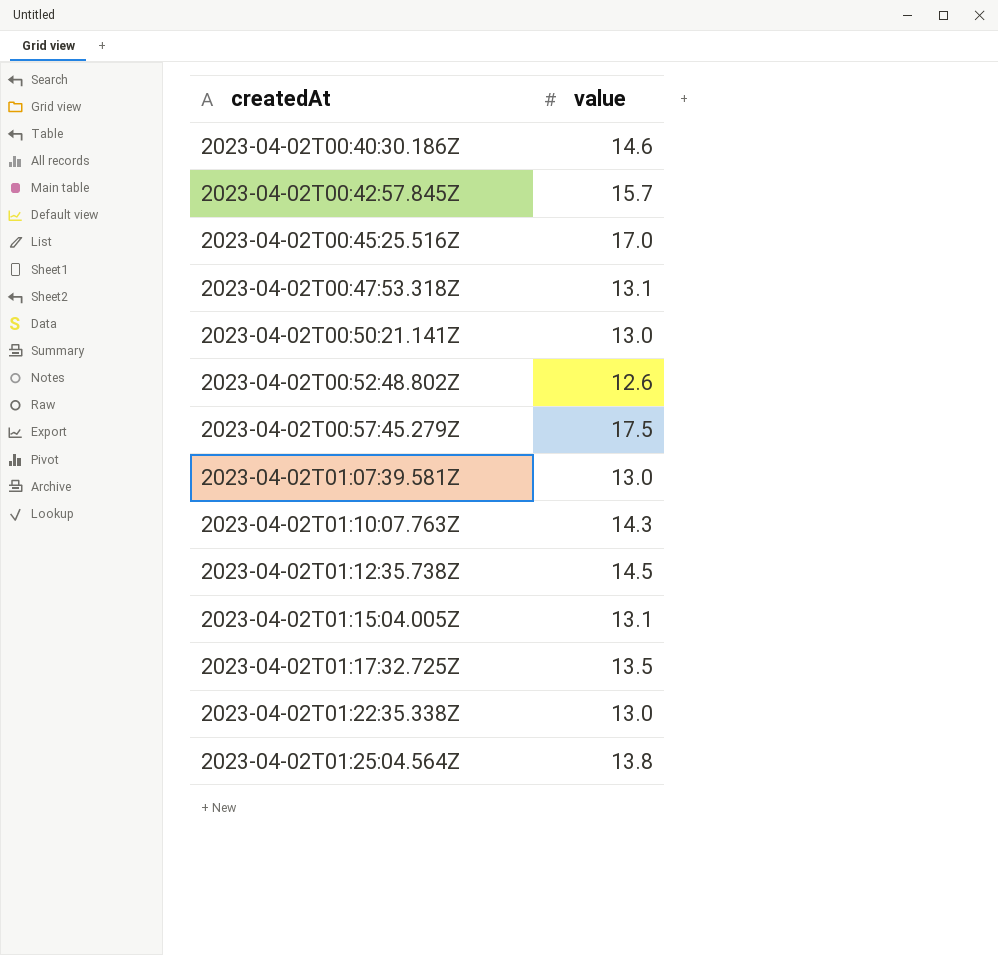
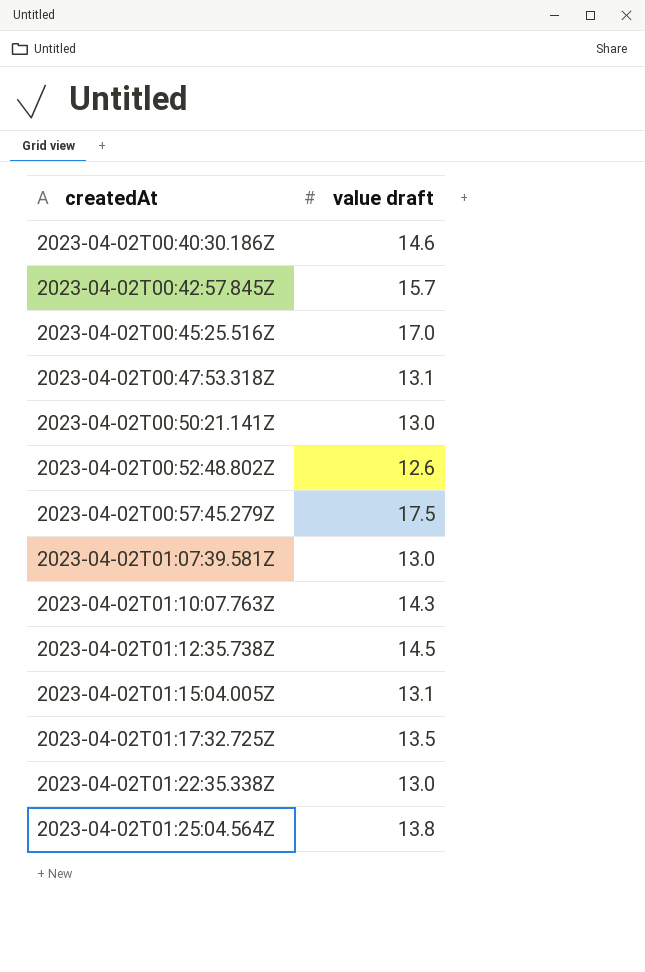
column name: value -> value draft

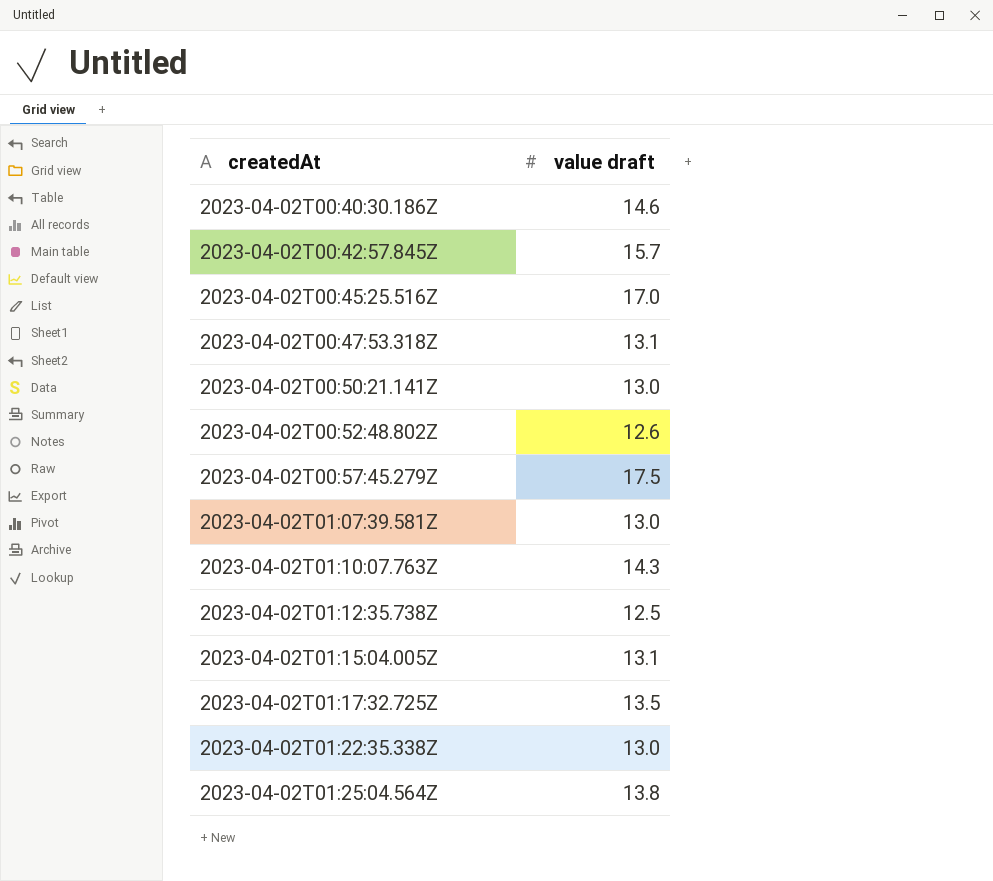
2023-04-02T01:12:35.738Z | value draft: 14.5 -> 12.5

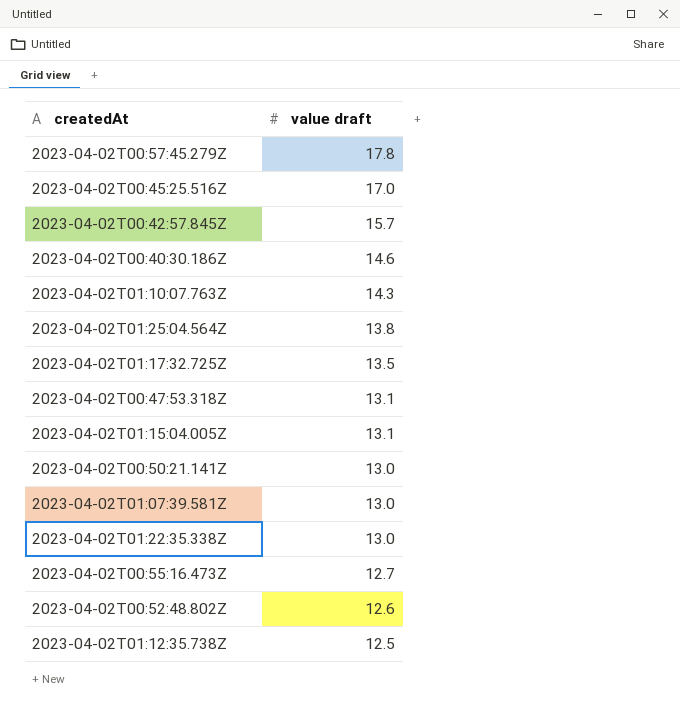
row order: createdAt ascending -> value draft descending
2023-04-02T00:57:45.279Z | value draft: 17.5 -> 17.8
row 2023-04-02T00:55:16.473Z: none -> 12.7

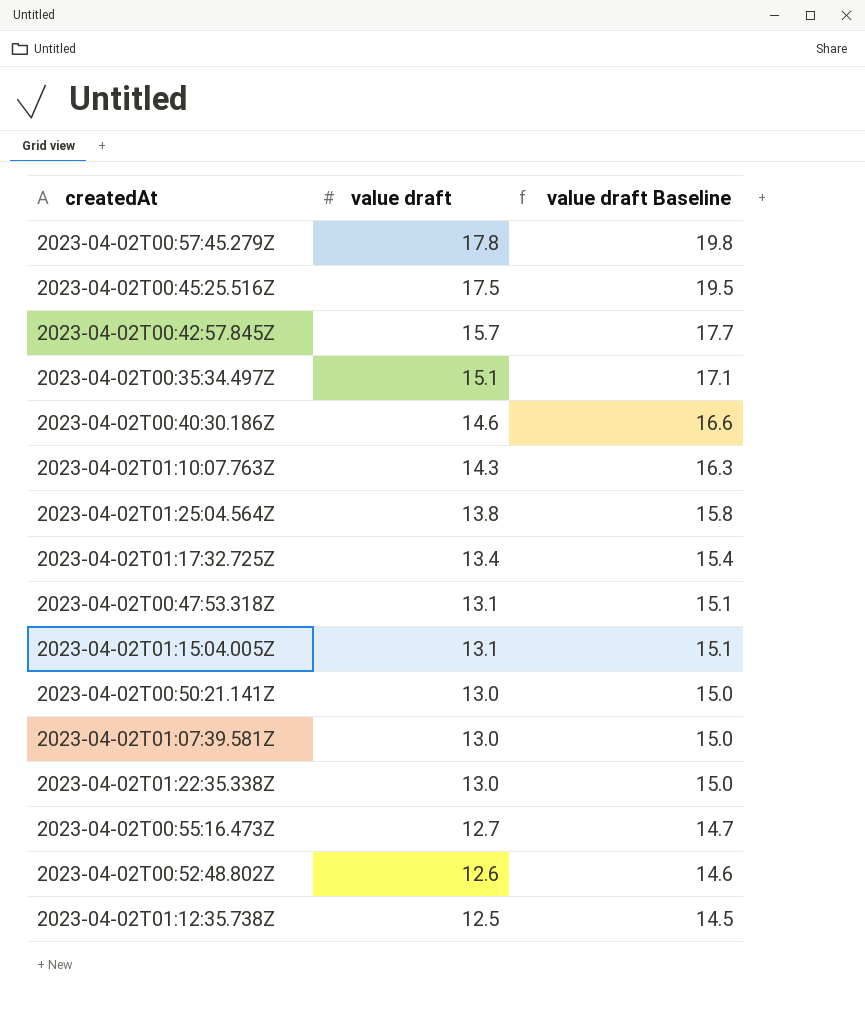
column value draft Baseline | formula: none -> [value draft] + 2
2023-04-02T00:45:25.516Z | value draft: 17.0 -> 17.5
row 2023-04-02T00:35:34.497Z: none -> 15.1 | 17.1
2023-04-02T01:17:32.725Z | value draft: 13.5 -> 13.4

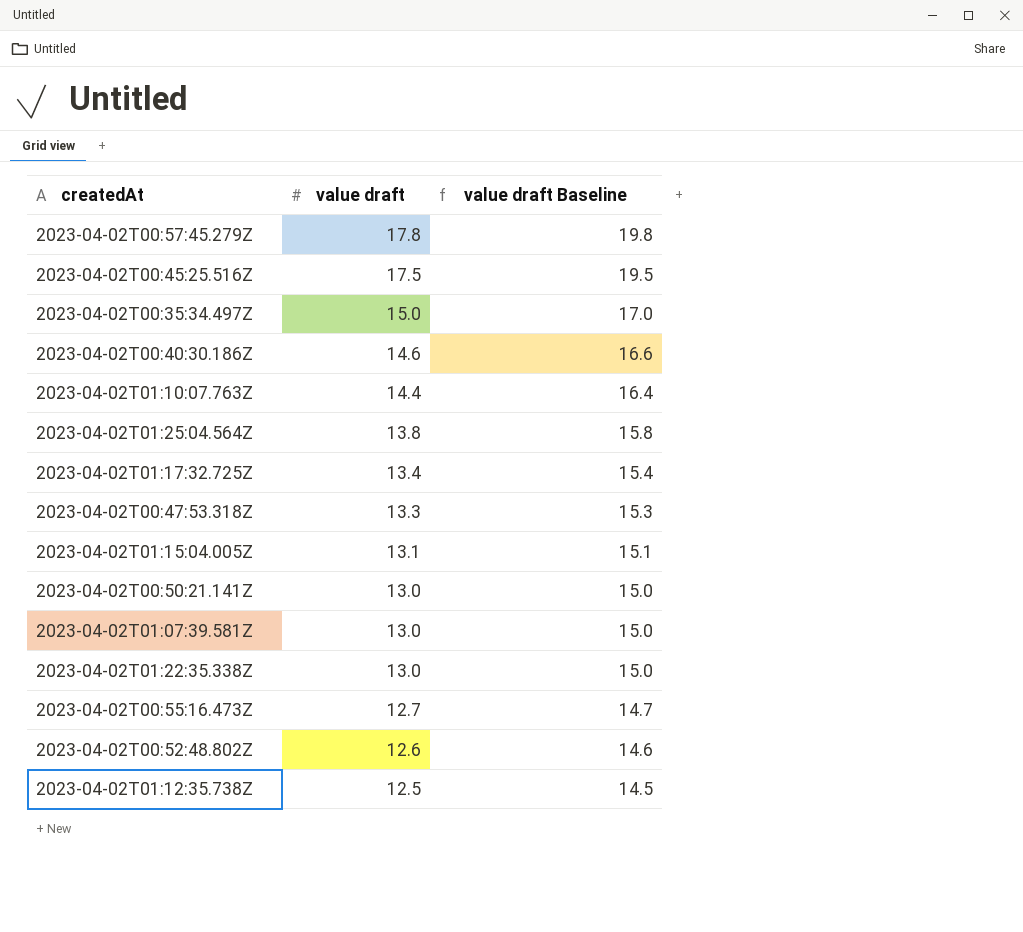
row 2023-04-02T00:42:57.845Z: 15.7 | 17.7 -> none
2023-04-02T00:35:34.497Z | value draft: 15.1 -> 15.0
2023-04-02T00:35:34.497Z | value draft Baseline: 17.1 -> 17.0
2023-04-02T01:10:07.763Z | value draft: 14.3 -> 14.4
2023-04-02T01:10:07.763Z | value draft Baseline: 16.3 -> 16.4
2023-04-02T00:47:53.318Z | value draft: 13.1 -> 13.3
2023-04-02T00:47:53.318Z | value draft Baseline: 15.1 -> 15.3

